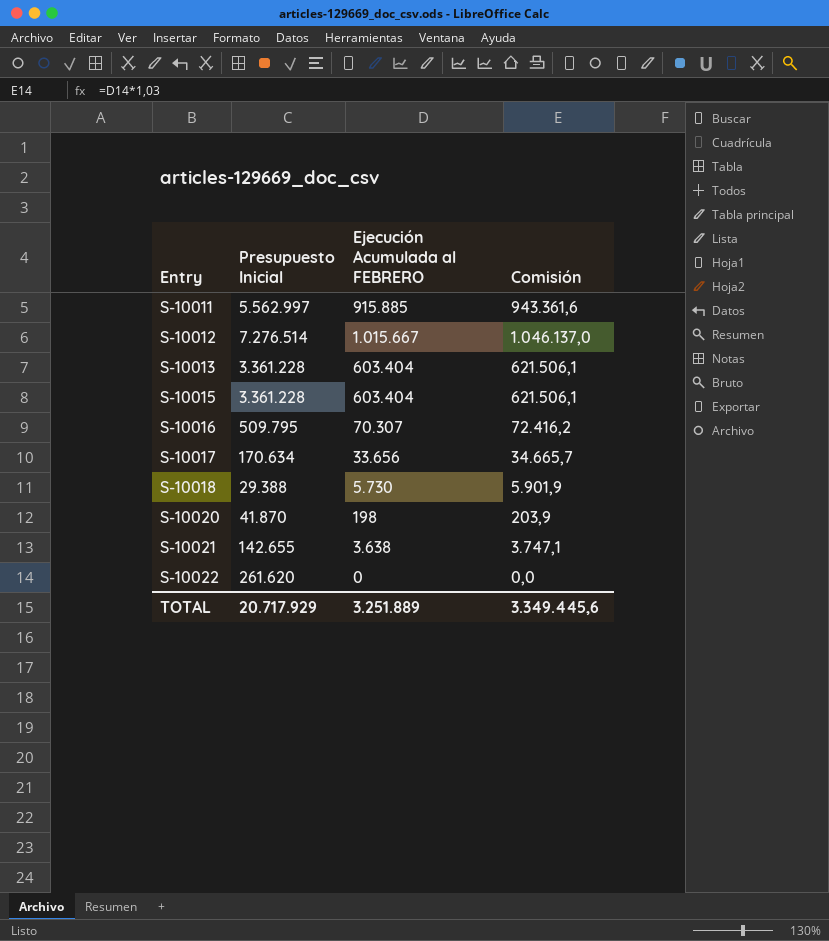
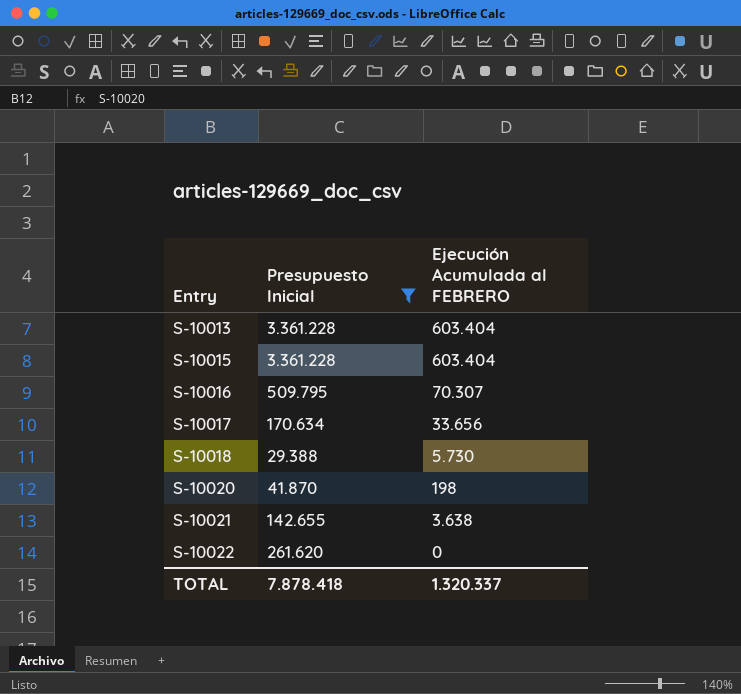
filter: none -> Presupuesto Inicial <= 3.361.228
column Comisión | formula: [Ejecución Acumulada al FEBRERO] * 1,03 -> none
TOTAL | Presupuesto Inicial: 20.717.929 -> 7.878.418
TOTAL | Ejecución Acumulada al FEBRERO: 3.251.889 -> 1.320.337

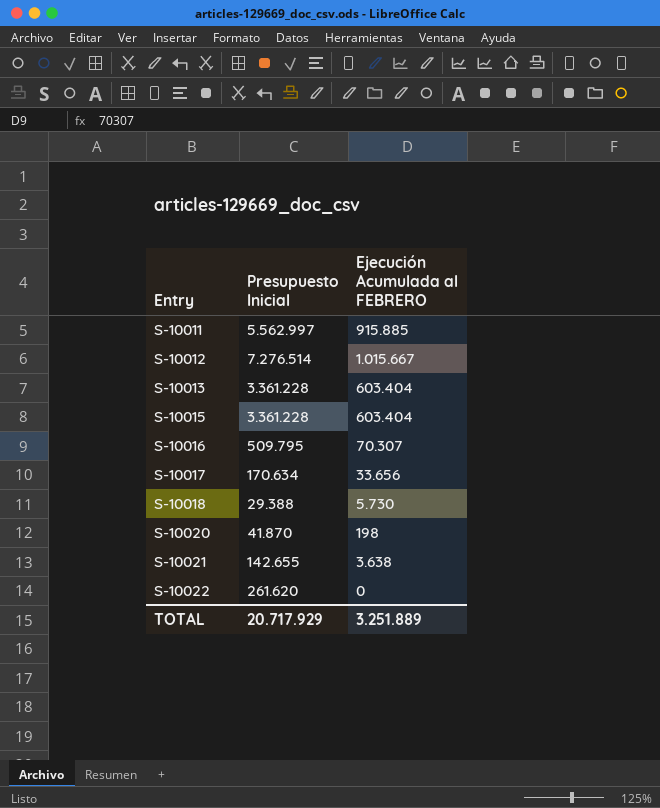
filter: Presupuesto Inicial <= 3.361.228 -> none
TOTAL | Presupuesto Inicial: 7.878.418 -> 20.717.929
TOTAL | Ejecución Acumulada al FEBRERO: 1.320.337 -> 3.251.889

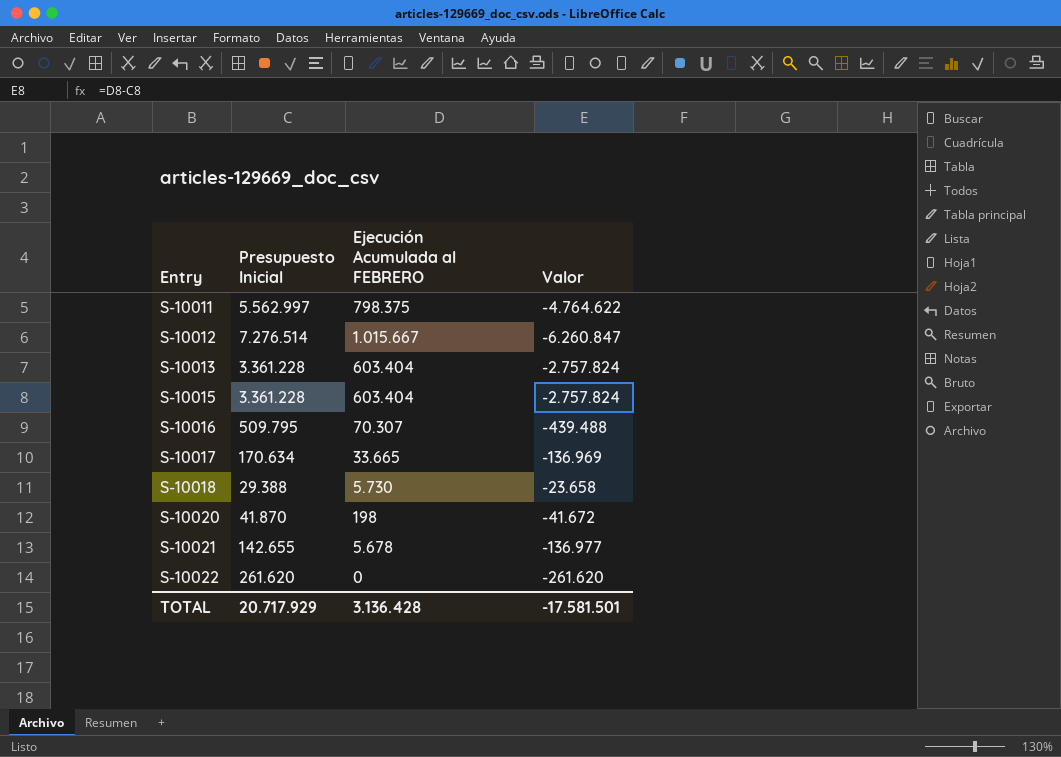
column Valor | formula: none -> [Ejecución Acumulada al FEBRERO] - [Presupuesto Inicial]
S-10011 | Ejecución Acumulada al FEBRERO: 915.885 -> 798.375
S-10017 | Ejecución Acumulada al FEBRERO: 33.656 -> 33.665
S-10021 | Ejecución Acumulada al FEBRERO: 3.638 -> 5.678
TOTAL | Ejecución Acumulada al FEBRERO: 3.251.889 -> 3.136.428

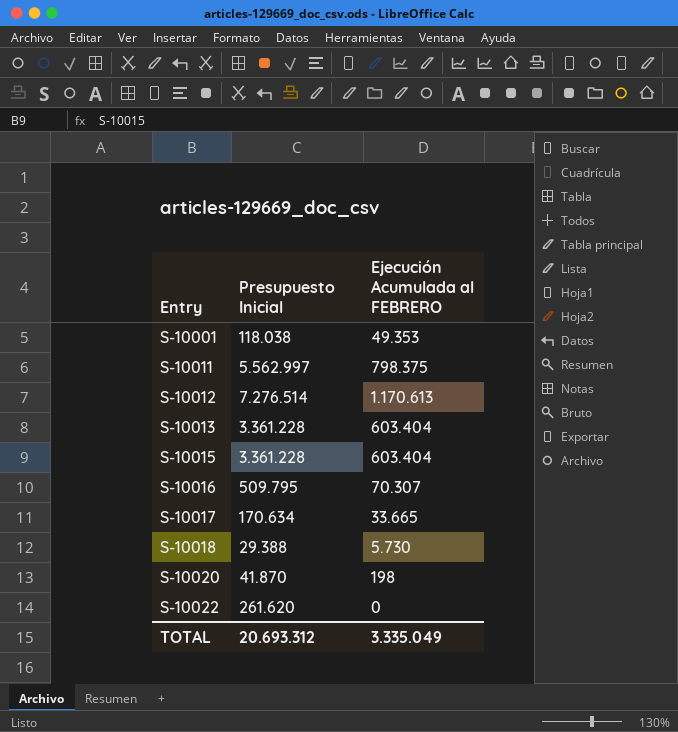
column Valor | formula: [Ejecución Acumulada al FEBRERO] - [Presupuesto Inicial] -> none
row S-10021: 142.655 | 5.678 | -136.977 -> none
row S-10001: none -> 118.038 | 49.353
S-10012 | Ejecución Acumulada al FEBRERO: 1.015.667 -> 1.170.613
TOTAL | Presupuesto Inicial: 20.717.929 -> 20.693.312
TOTAL | Ejecución Acumulada al FEBRERO: 3.136.428 -> 3.335.049

